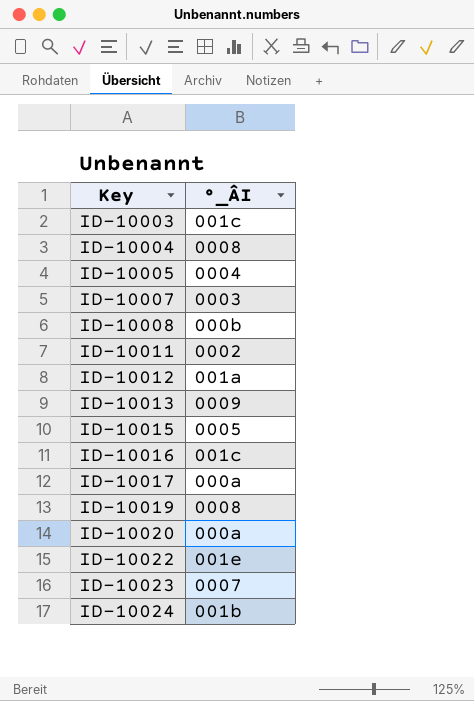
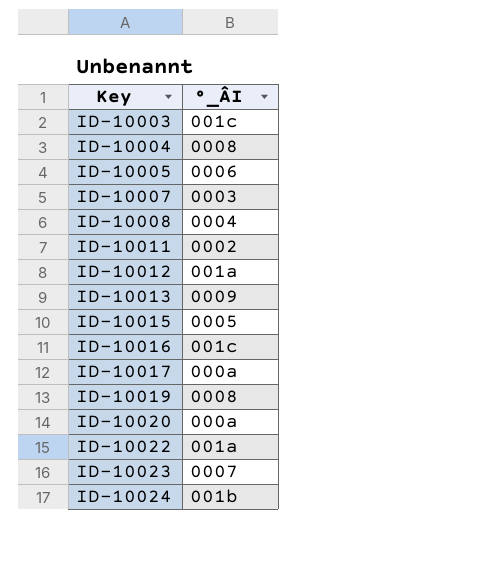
ID-10005 | °_ÂI: 0004 -> 0006
ID-10008 | °_ÂI: 000b -> 0004
ID-10022 | °_ÂI: 001e -> 001a

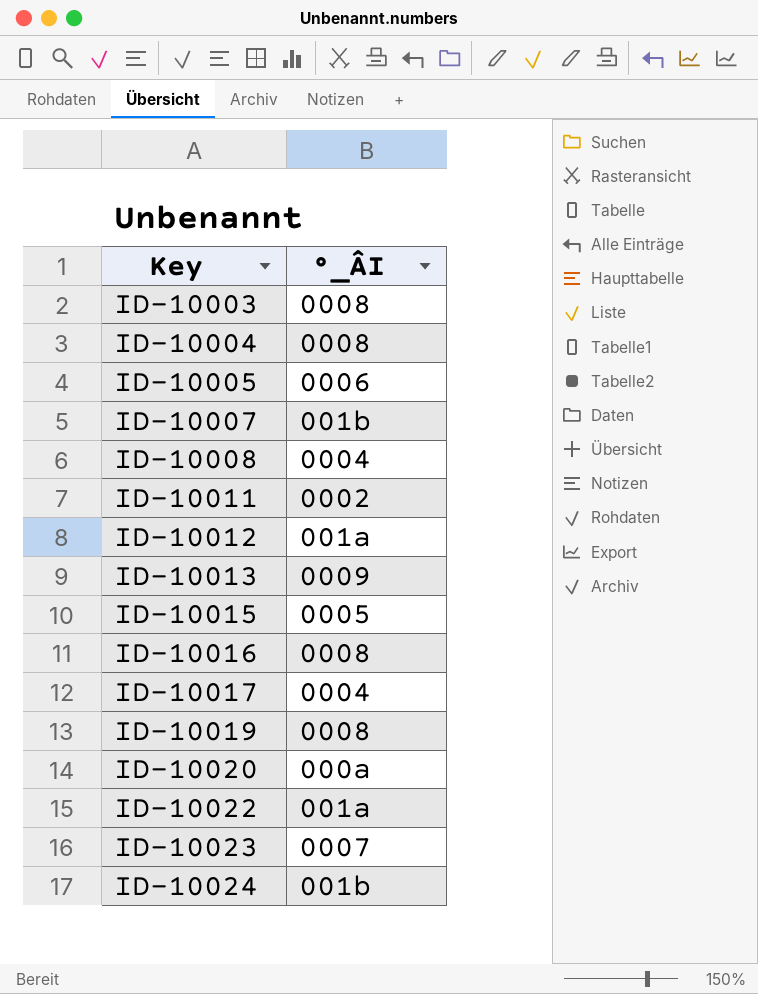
ID-10003 | °_ÂI: 001c -> 0008
ID-10007 | °_ÂI: 0003 -> 001b
ID-10016 | °_ÂI: 001c -> 0008
ID-10017 | °_ÂI: 000a -> 0004

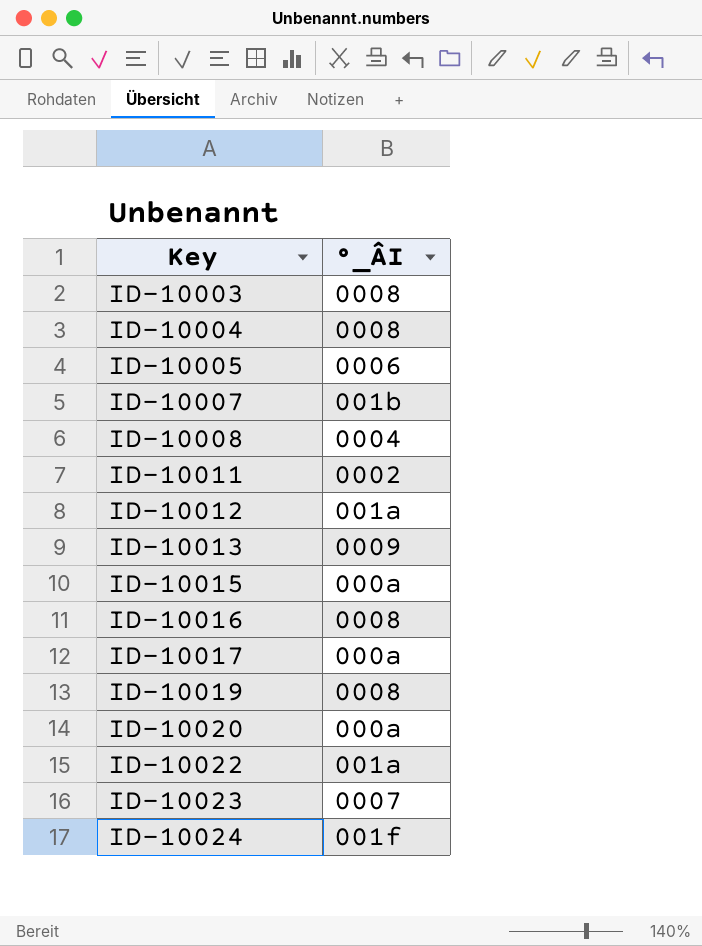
ID-10015 | °_ÂI: 0005 -> 000a
ID-10017 | °_ÂI: 0004 -> 000a
ID-10024 | °_ÂI: 001b -> 001f

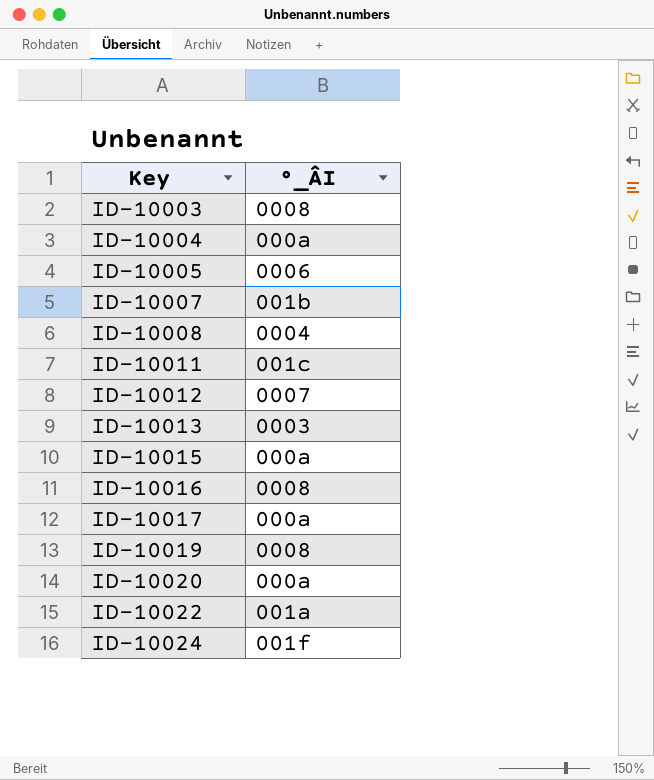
row ID-10023: 0007 -> none
ID-10004 | °_ÂI: 0008 -> 000a
ID-10011 | °_ÂI: 0002 -> 001c
ID-10012 | °_ÂI: 001a -> 0007
ID-10013 | °_ÂI: 0009 -> 0003

